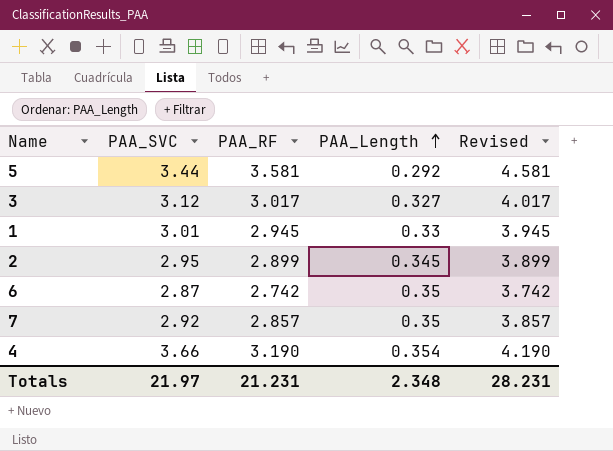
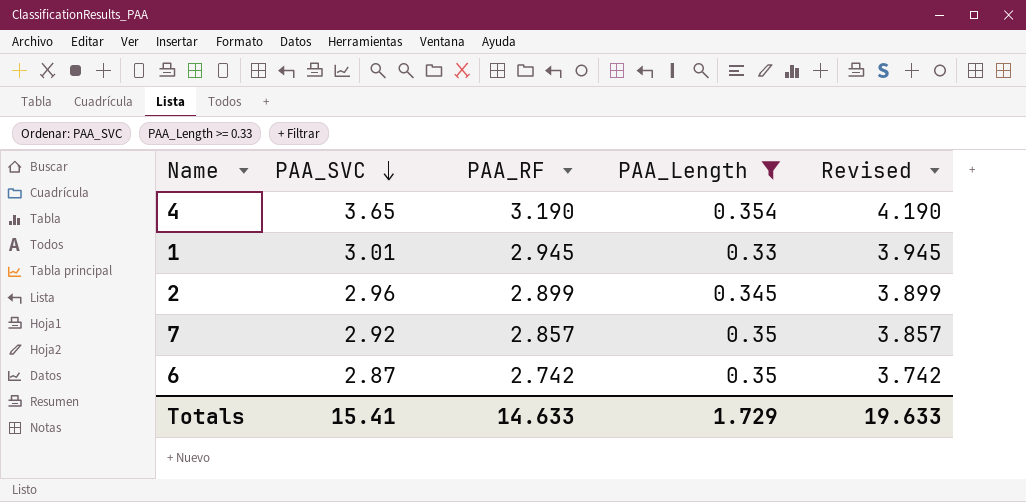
filter: none -> PAA_Length >= 0.33
row order: PAA_Length ascending -> PAA_SVC descending
4 | PAA_SVC: 3.66 -> 3.65
2 | PAA_SVC: 2.95 -> 2.96
Totals | PAA_SVC: 21.97 -> 15.41
Totals | PAA_RF: 21.231 -> 14.633
Totals | PAA_Length: 2.348 -> 1.729
Totals | Revised: 28.231 -> 19.633

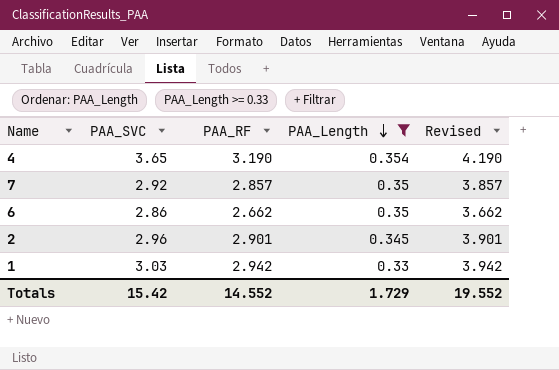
row order: PAA_SVC descending -> PAA_Length descending
6 | PAA_SVC: 2.87 -> 2.86
6 | PAA_RF: 2.742 -> 2.662
6 | Revised: 3.742 -> 3.662
2 | PAA_RF: 2.899 -> 2.901
2 | Revised: 3.899 -> 3.901
1 | PAA_SVC: 3.01 -> 3.03
1 | PAA_RF: 2.945 -> 2.942
1 | Revised: 3.945 -> 3.942
Totals | PAA_SVC: 15.41 -> 15.42
Totals | PAA_RF: 14.633 -> 14.552
Totals | Revised: 19.633 -> 19.552

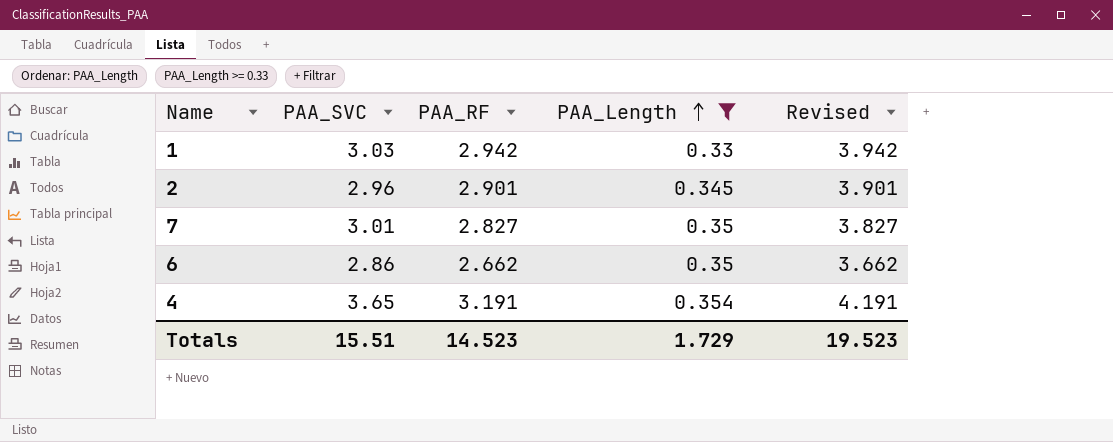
row order: PAA_Length descending -> PAA_Length ascending
7 | PAA_SVC: 2.92 -> 3.01
7 | PAA_RF: 2.857 -> 2.827
7 | Revised: 3.857 -> 3.827
4 | PAA_RF: 3.190 -> 3.191
4 | Revised: 4.190 -> 4.191
Totals | PAA_SVC: 15.42 -> 15.51
Totals | PAA_RF: 14.552 -> 14.523
Totals | Revised: 19.552 -> 19.523

